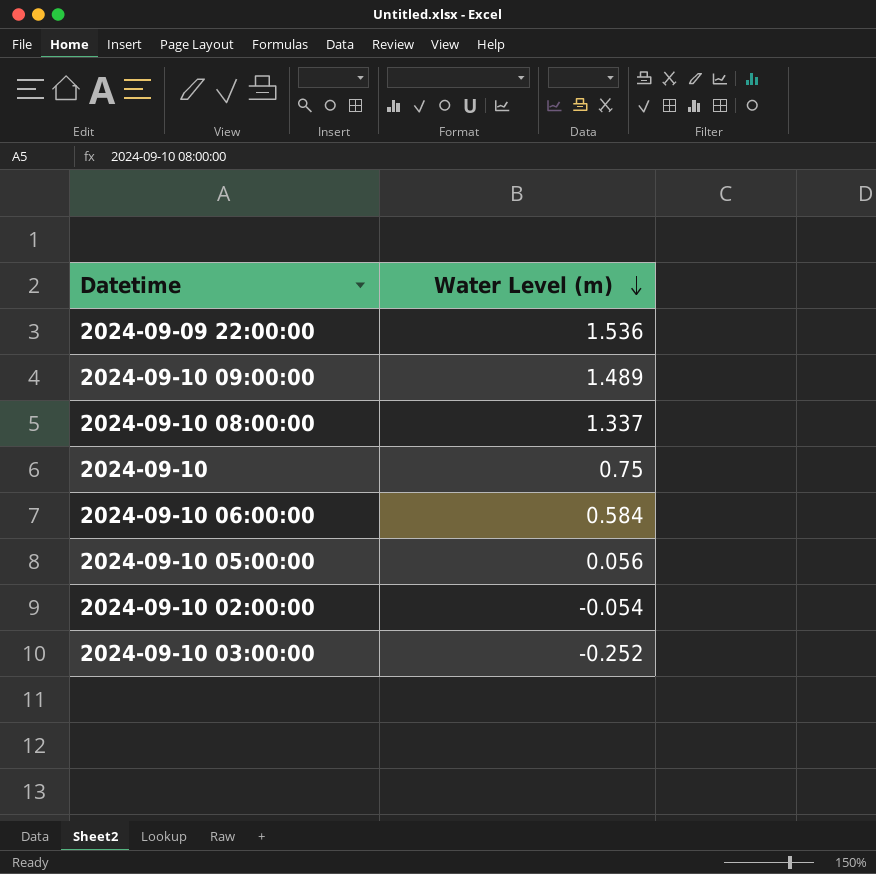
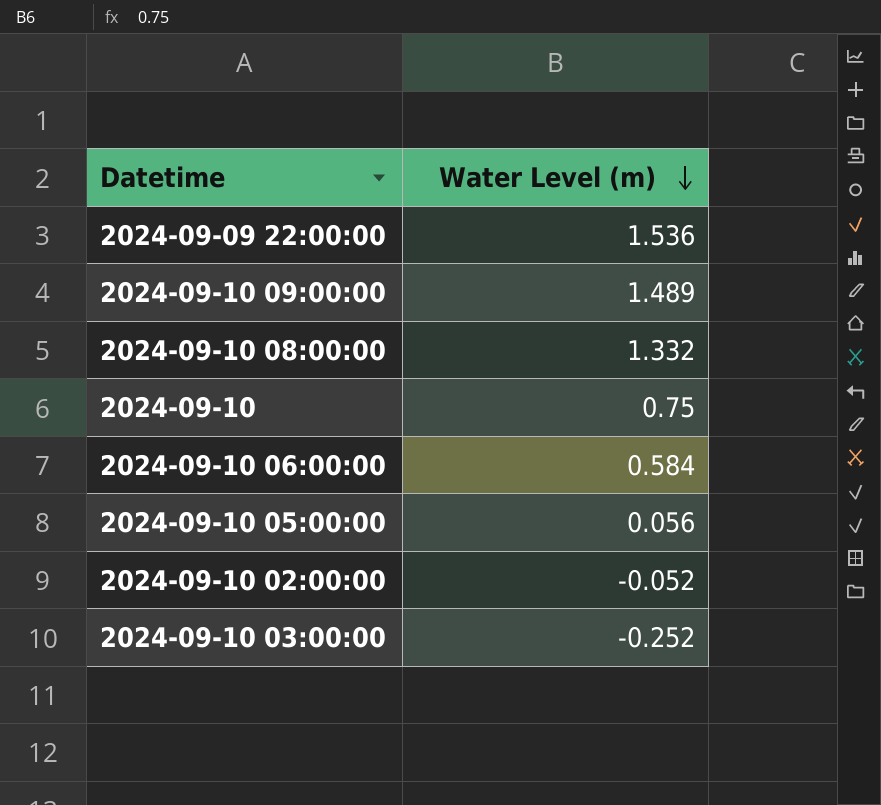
2024-09-10 08:00:00 | Water Level (m): 1.337 -> 1.332
2024-09-10 02:00:00 | Water Level (m): -0.054 -> -0.052

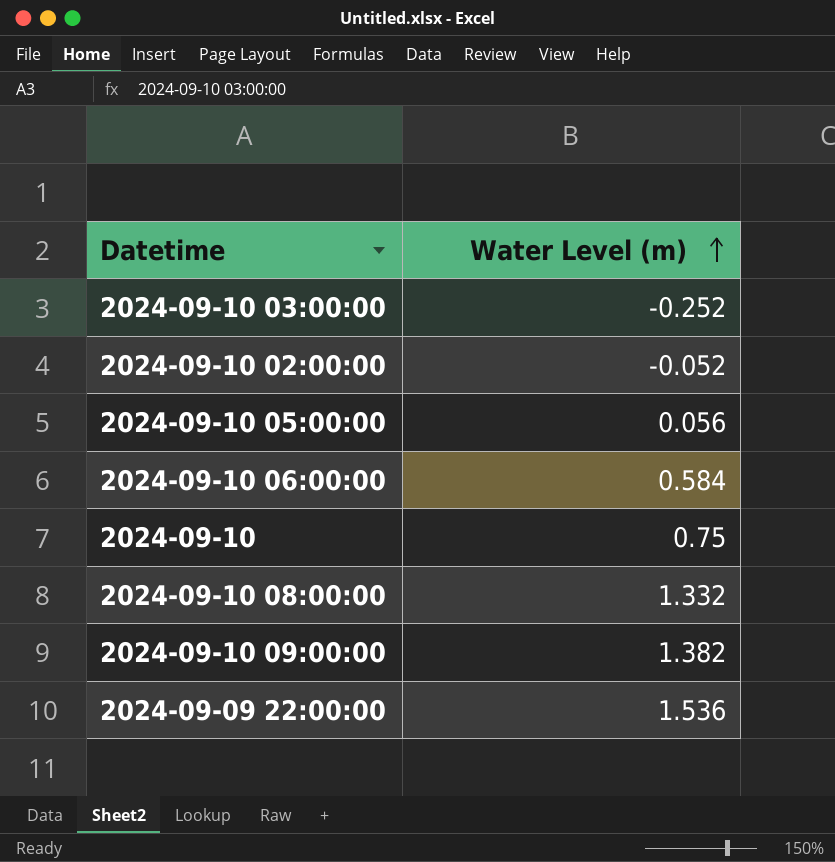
row order: Water Level (m) descending -> Water Level (m) ascending
2024-09-10 09:00:00 | Water Level (m): 1.489 -> 1.382

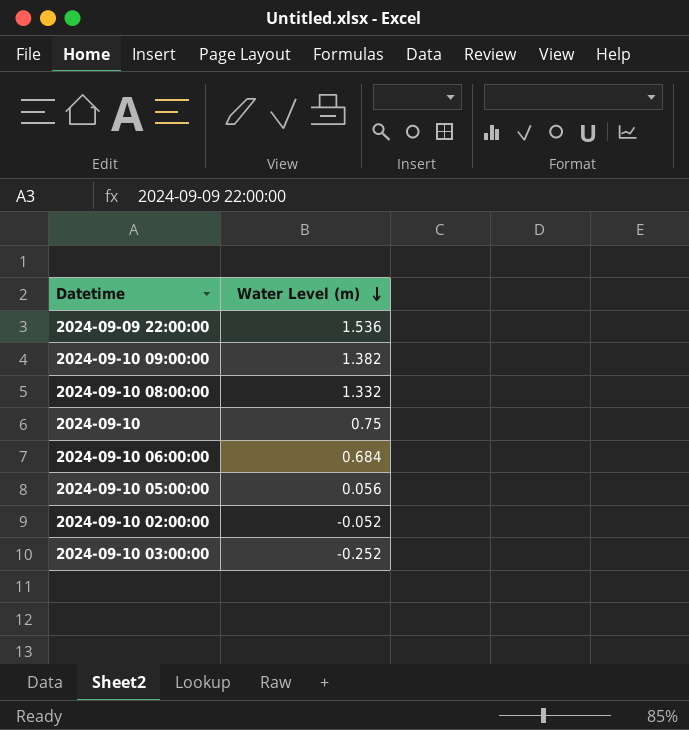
row order: Water Level (m) ascending -> Water Level (m) descending
2024-09-10 06:00:00 | Water Level (m): 0.584 -> 0.684

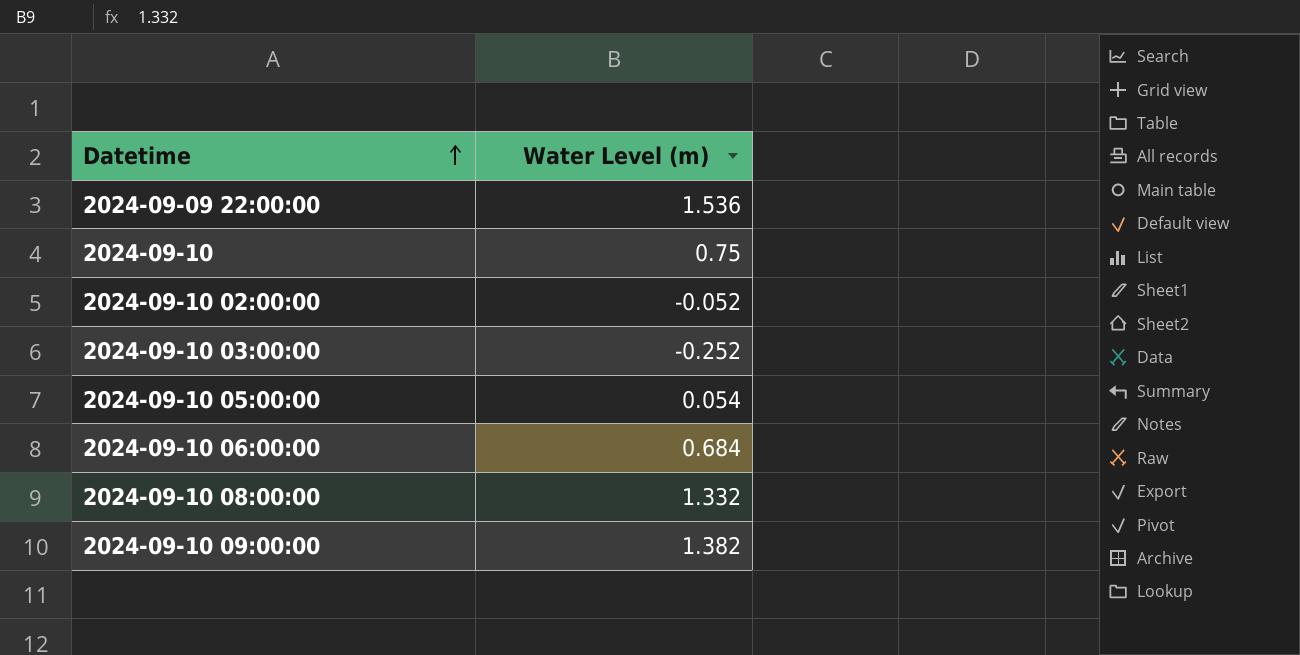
row order: Water Level (m) descending -> Datetime ascending
2024-09-10 05:00:00 | Water Level (m): 0.056 -> 0.054

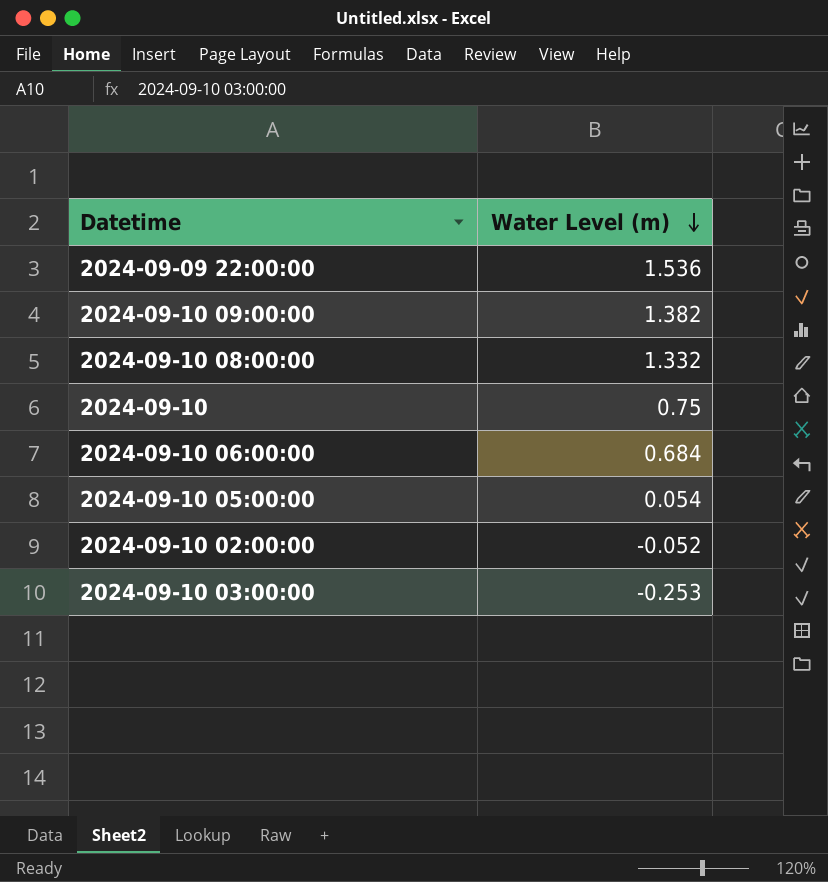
row order: Datetime ascending -> Water Level (m) descending
2024-09-10 03:00:00 | Water Level (m): -0.252 -> -0.253

